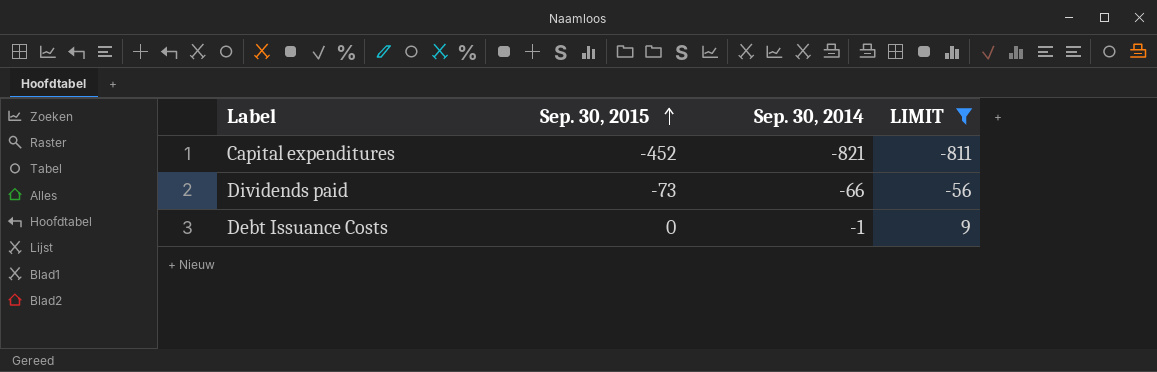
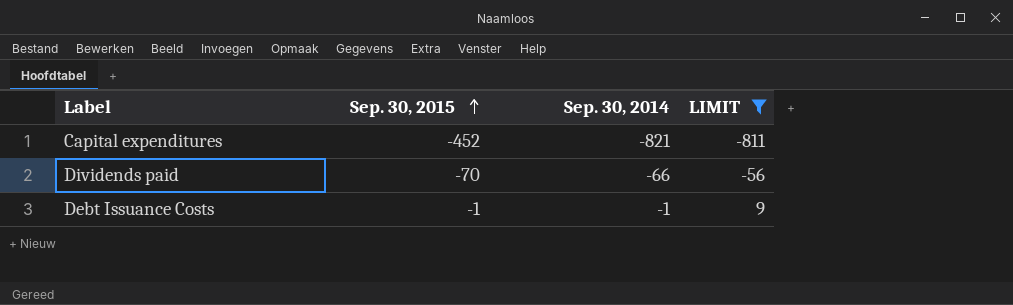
Dividends paid | Sep. 30, 2015: -73 -> -70
Debt Issuance Costs | Sep. 30, 2015: 0 -> -1

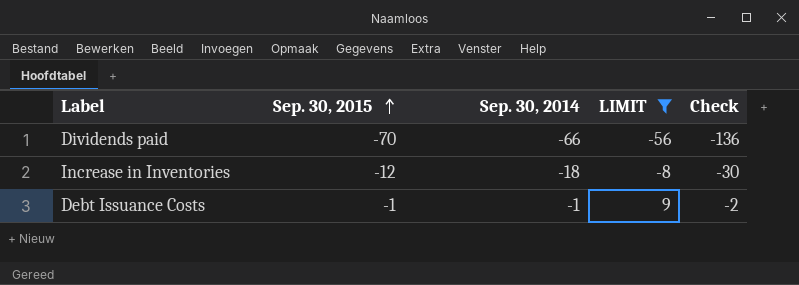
column Check | formula: none -> [Sep. 30, 2015] + [Sep. 30, 2014]
row Capital expenditures: -452 | -821 | -811 -> none
row Increase in Inventories: none -> -12 | -18 | -8 | -30

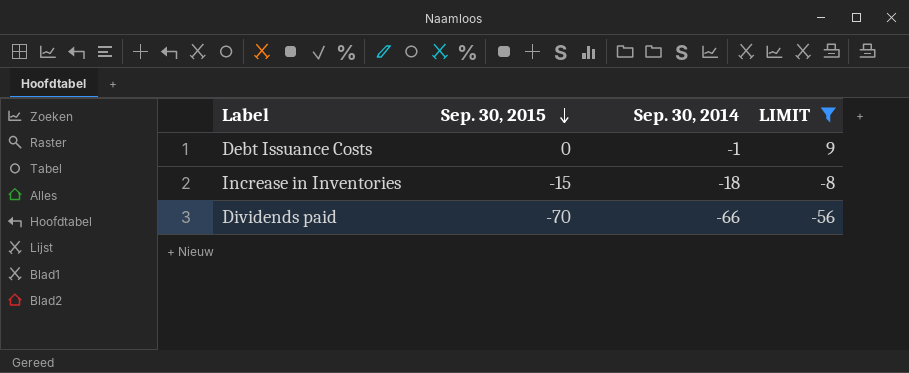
row order: Sep. 30, 2015 ascending -> Sep. 30, 2015 descending
column Check | formula: [Sep. 30, 2015] + [Sep. 30, 2014] -> none
Debt Issuance Costs | Sep. 30, 2015: -1 -> 0
Increase in Inventories | Sep. 30, 2015: -12 -> -15

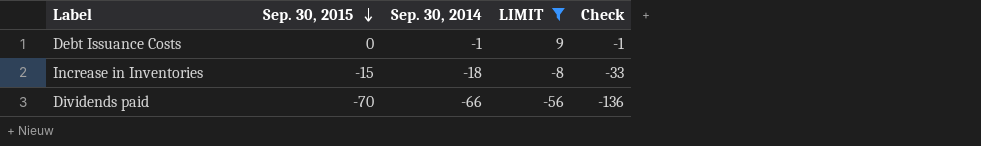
column Check | formula: none -> [Sep. 30, 2015] + [Sep. 30, 2014]

